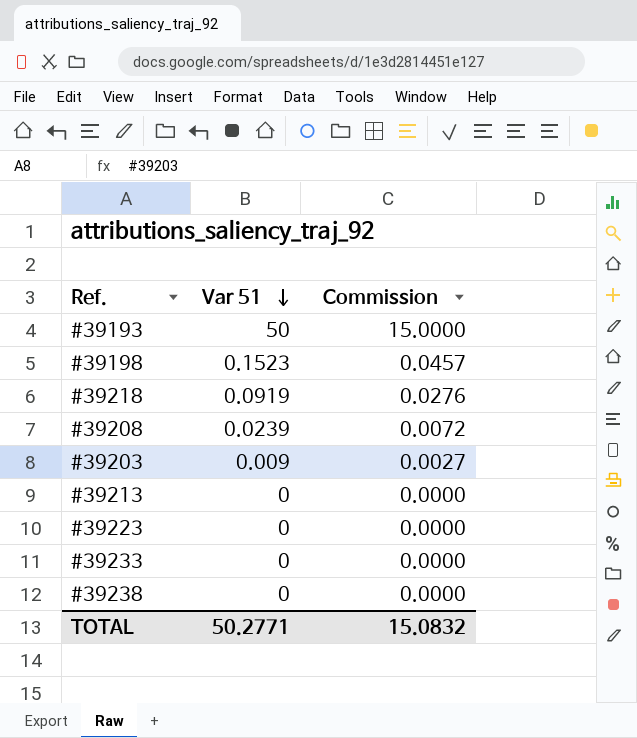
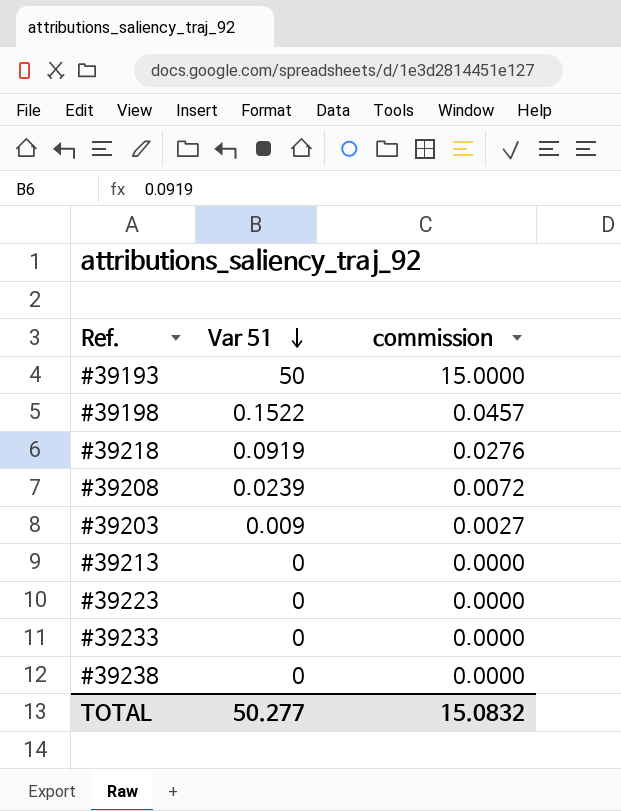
column name: Commission -> commission
#39198 | Var 51: 0.1523 -> 0.1522
TOTAL | Var 51: 50.2771 -> 50.277

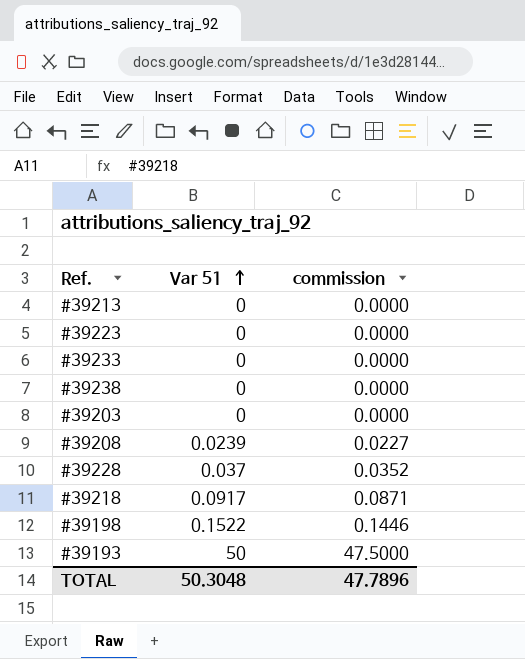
row order: Var 51 descending -> Var 51 ascending
column commission | formula: [Var 51] * 0.3 -> [Var 51] * 0.95
#39203 | Var 51: 0.009 -> 0
row #39228: none -> 0.037 | 0.0352
#39218 | Var 51: 0.0919 -> 0.0917
TOTAL | Var 51: 50.277 -> 50.3048
TOTAL | commission: 15.0832 -> 47.7896

